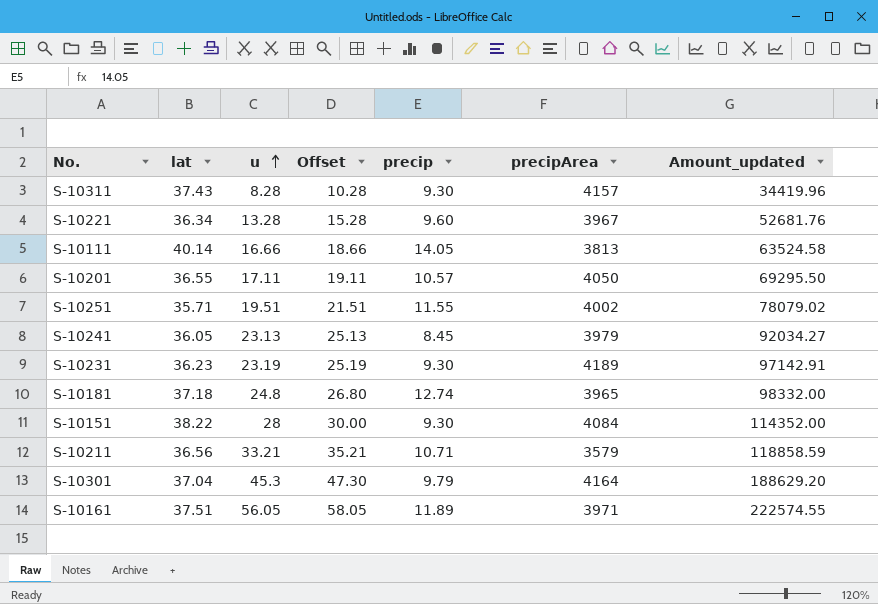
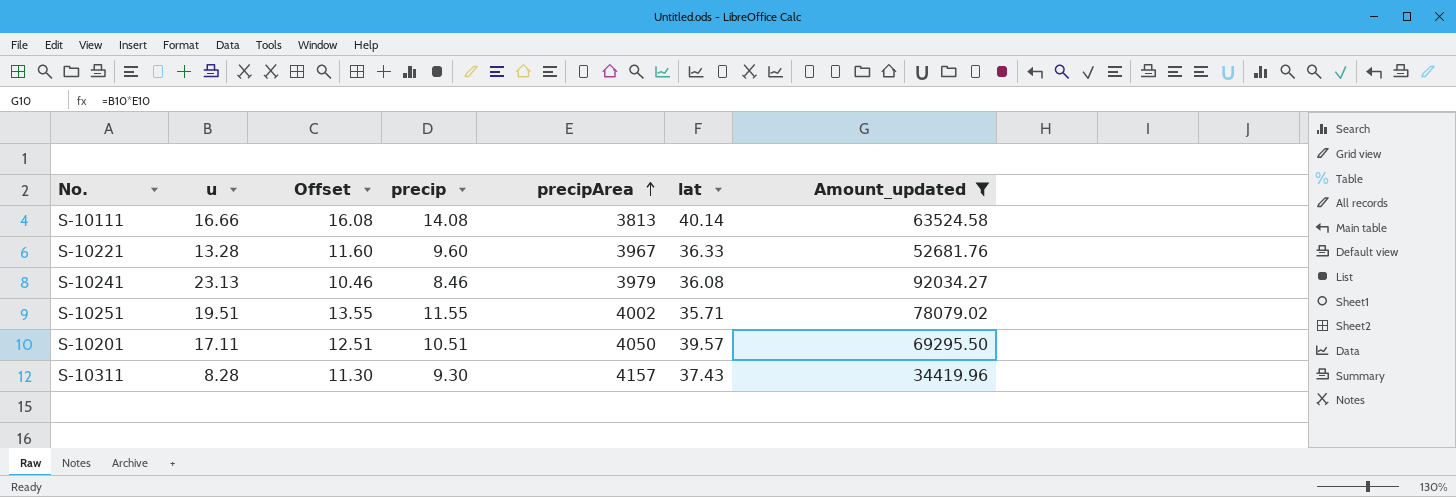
filter: none -> Amount_updated <= 92034.27
row order: u ascending -> precipArea ascending
column Offset | formula: [u] + 2 -> [precip] + 2
column lat | position: 2 -> 6
S-10111 | precip: 14.05 -> 14.08
S-10221 | lat: 36.34 -> 36.33
S-10241 | precip: 8.45 -> 8.46
S-10241 | lat: 36.05 -> 36.08
S-10201 | precip: 10.57 -> 10.51
S-10201 | lat: 36.55 -> 39.57

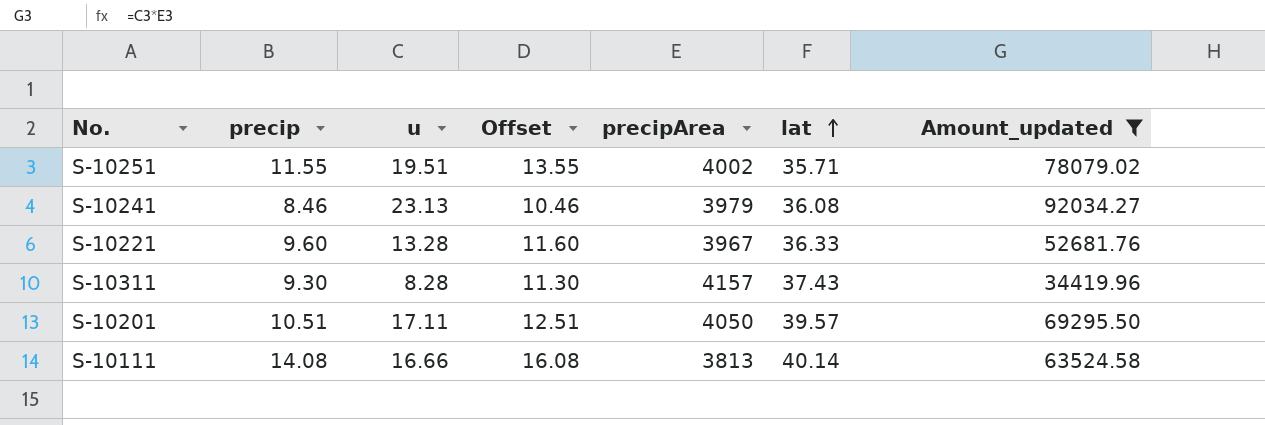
row order: precipArea ascending -> lat ascending
column precip | position: 4 -> 2

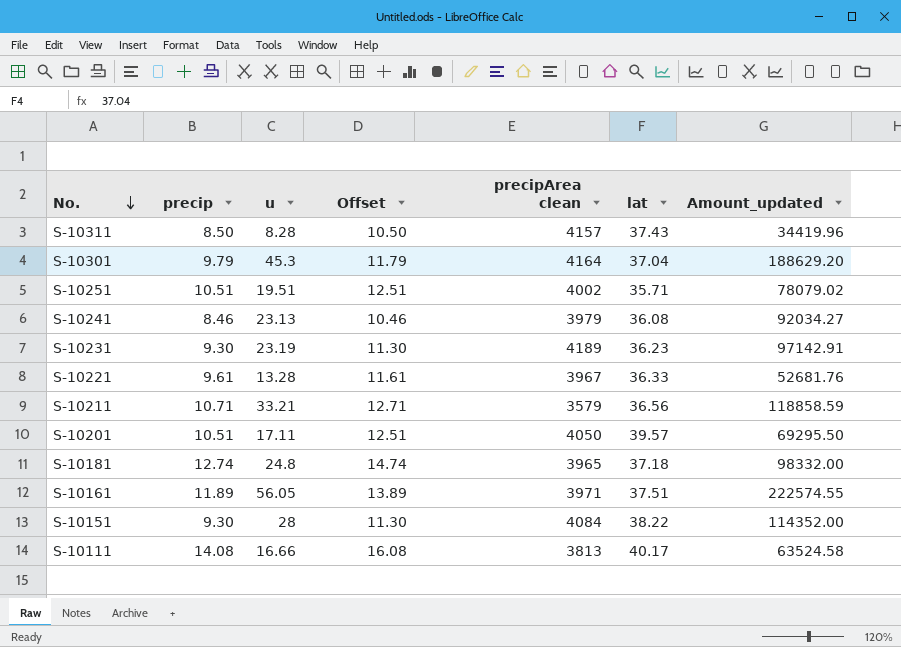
filter: Amount_updated <= 92034.27 -> none
row order: lat ascending -> No. descending
column name: precipArea -> precipArea clean
S-10311 | precip: 9.30 -> 8.50
S-10311 | Offset: 11.30 -> 10.50
S-10251 | precip: 11.55 -> 10.51
S-10251 | Offset: 13.55 -> 12.51
S-10221 | precip: 9.60 -> 9.61
S-10221 | Offset: 11.60 -> 11.61
S-10111 | lat: 40.14 -> 40.17

